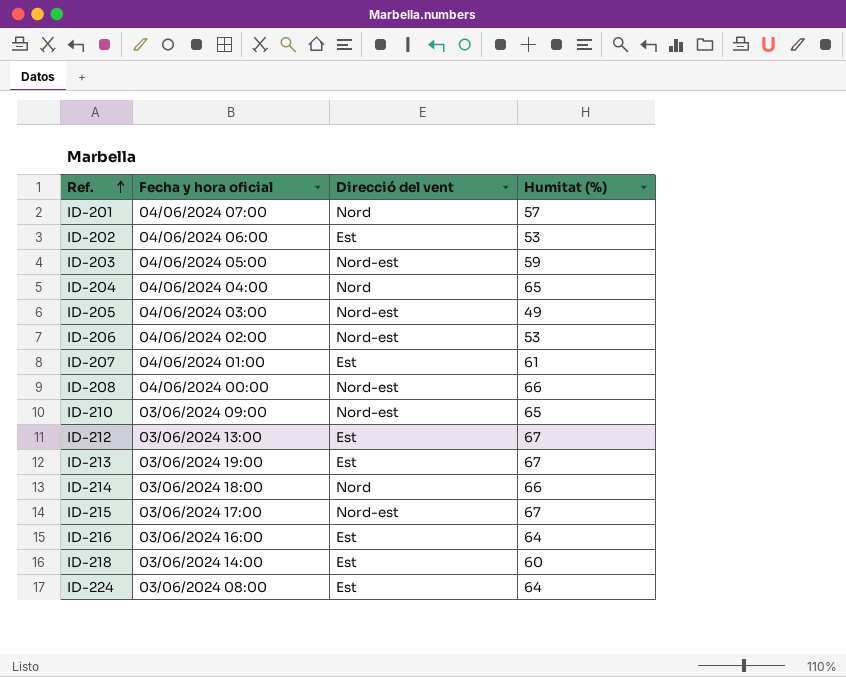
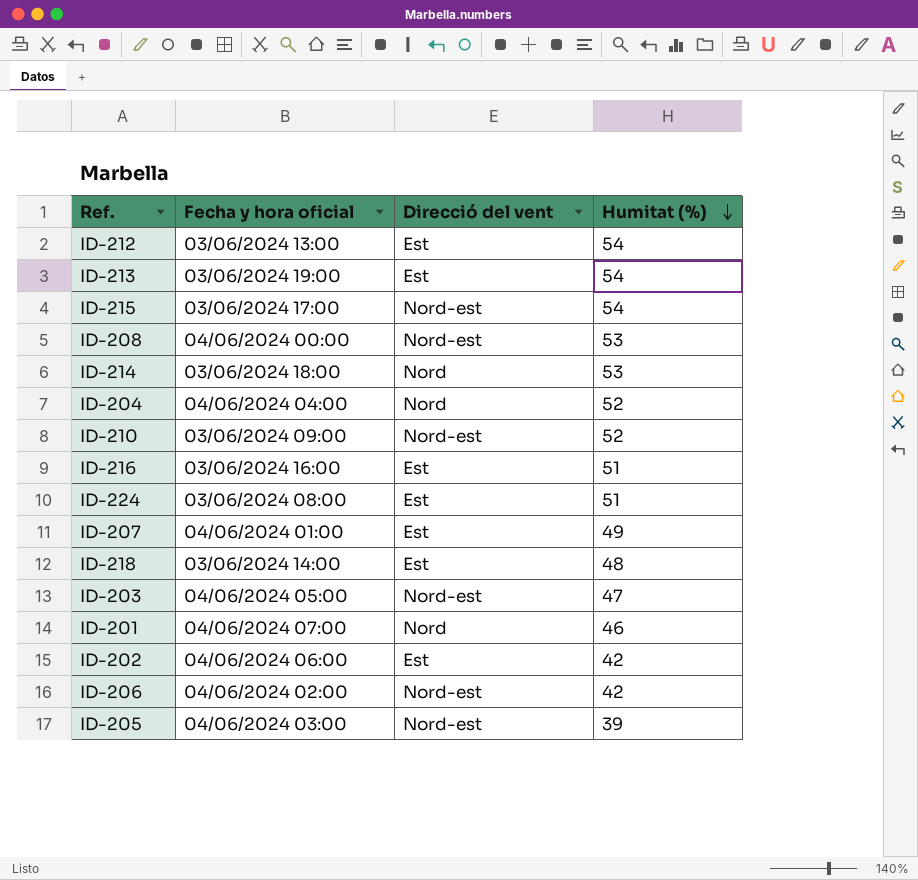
row order: Ref. ascending -> Humitat (%) descending
ID-212 | Humitat (%): 67 -> 54
ID-213 | Humitat (%): 67 -> 54
ID-215 | Humitat (%): 67 -> 54
ID-208 | Humitat (%): 66 -> 53
ID-214 | Humitat (%): 66 -> 53
ID-204 | Humitat (%): 65 -> 52
ID-210 | Humitat (%): 65 -> 52
ID-216 | Humitat (%): 64 -> 51
ID-224 | Humitat (%): 64 -> 51
ID-207 | Humitat (%): 61 -> 49
ID-218 | Humitat (%): 60 -> 48
ID-203 | Humitat (%): 59 -> 47
ID-201 | Humitat (%): 57 -> 46
ID-202 | Humitat (%): 53 -> 42
ID-206 | Humitat (%): 53 -> 42
ID-205 | Humitat (%): 49 -> 39

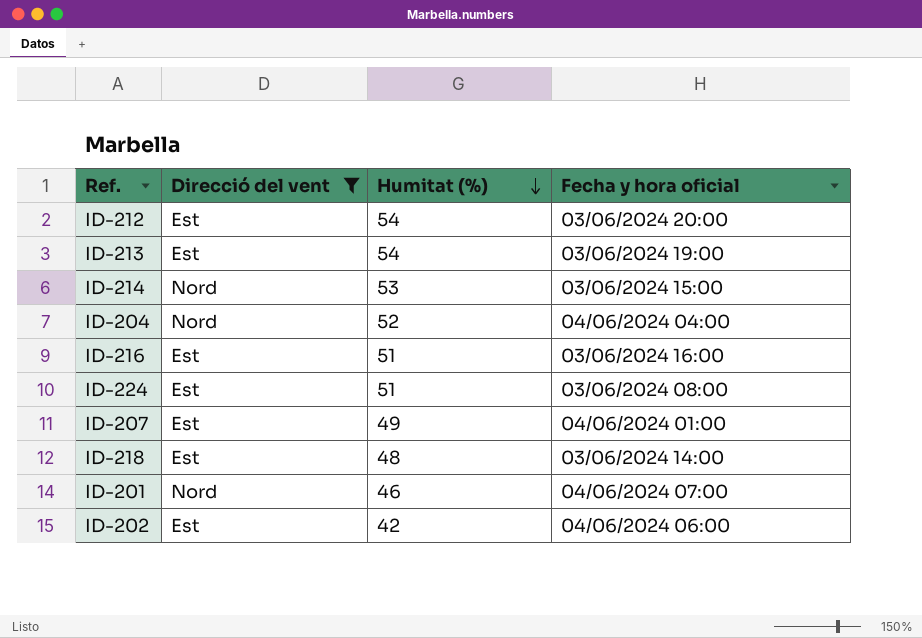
filter: none -> Direcció del vent != Nord-est
column Fecha y hora oficial | position: 2 -> 4
ID-212 | Fecha y hora oficial: 03/06/2024 13:00 -> 03/06/2024 20:00
ID-214 | Fecha y hora oficial: 03/06/2024 18:00 -> 03/06/2024 15:00

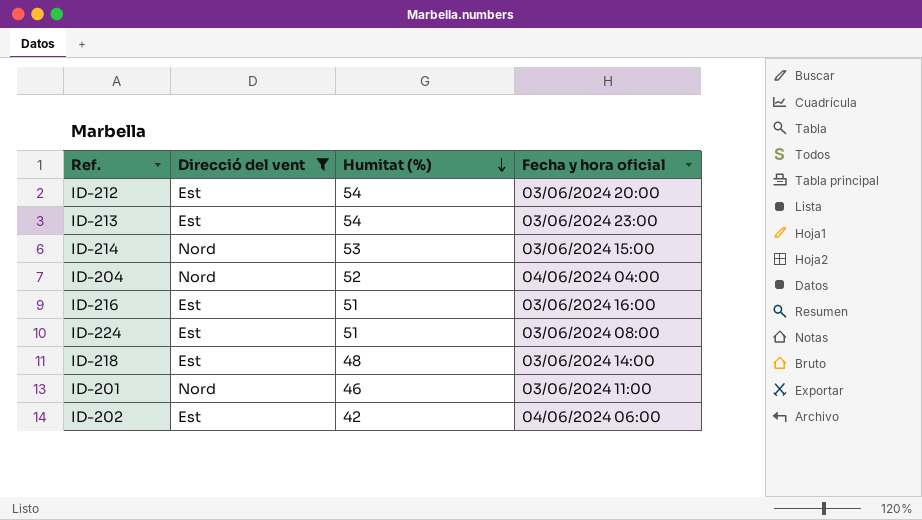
row ID-207: Est | 49 | 04/06/2024 01:00 -> none
ID-213 | Fecha y hora oficial: 03/06/2024 19:00 -> 03/06/2024 23:00
ID-201 | Fecha y hora oficial: 04/06/2024 07:00 -> 03/06/2024 11:00

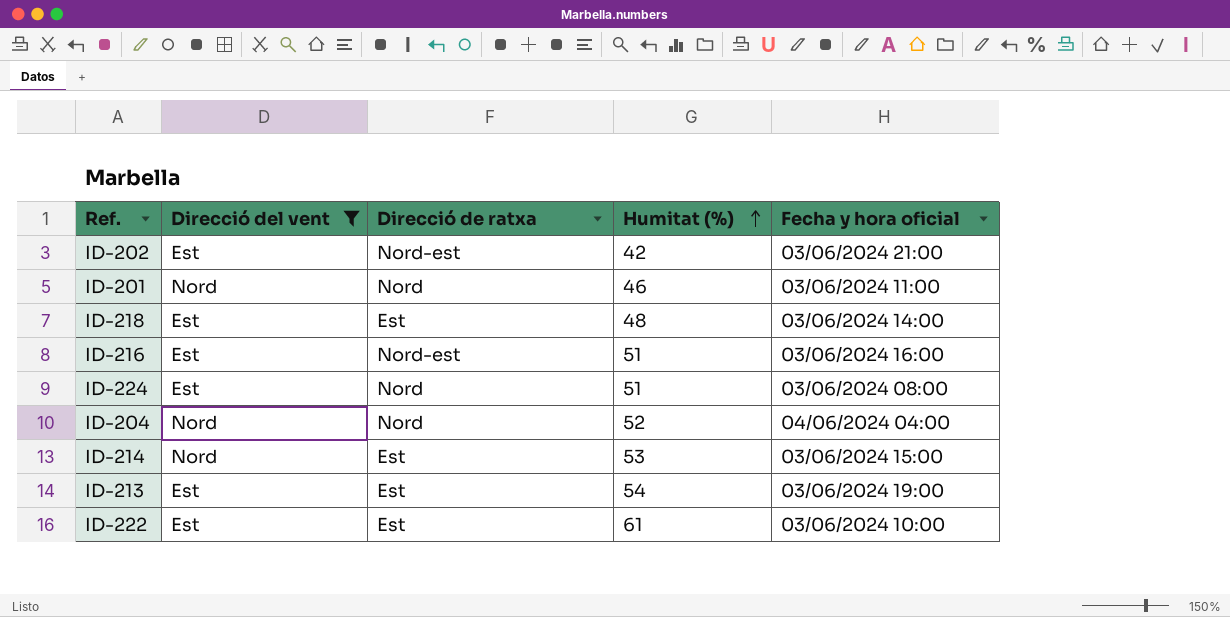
row order: Humitat (%) descending -> Humitat (%) ascending
column Direcció de ratxa | position: none -> 3
row ID-212: Est | 54 | 03/06/2024 20:00 -> none
ID-202 | Fecha y hora oficial: 04/06/2024 06:00 -> 03/06/2024 21:00
ID-213 | Fecha y hora oficial: 03/06/2024 23:00 -> 03/06/2024 19:00
row ID-222: none -> Est | Est | 61 | 03/06/2024 10:00

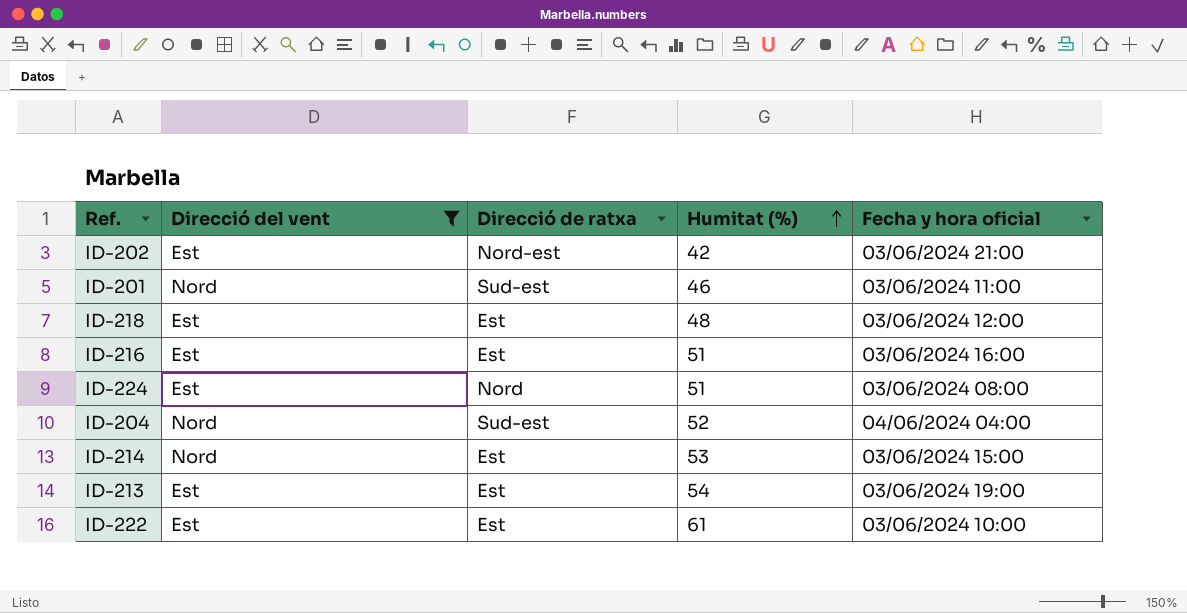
ID-201 | Direcció de ratxa: Nord -> Sud-est
ID-218 | Fecha y hora oficial: 03/06/2024 14:00 -> 03/06/2024 12:00
ID-216 | Direcció de ratxa: Nord-est -> Est
ID-204 | Direcció de ratxa: Nord -> Sud-est

